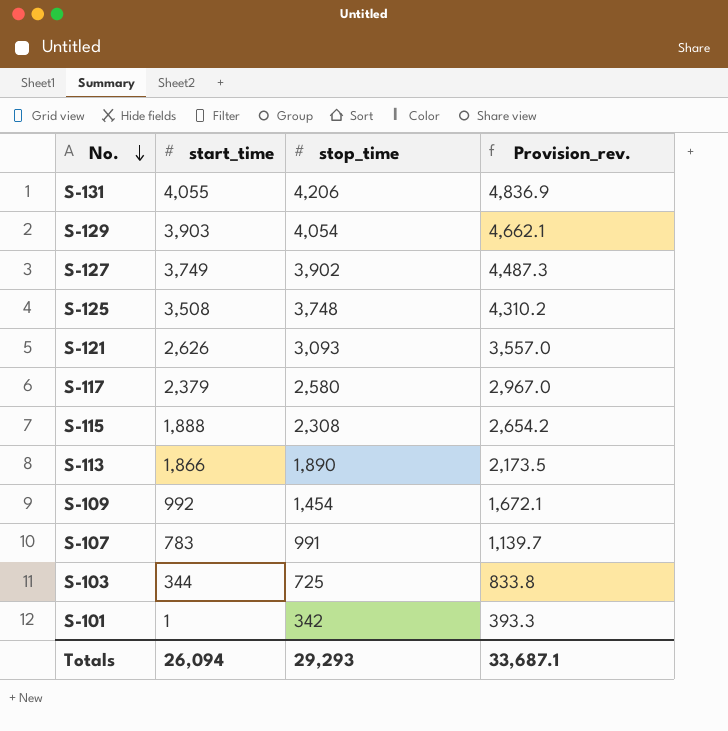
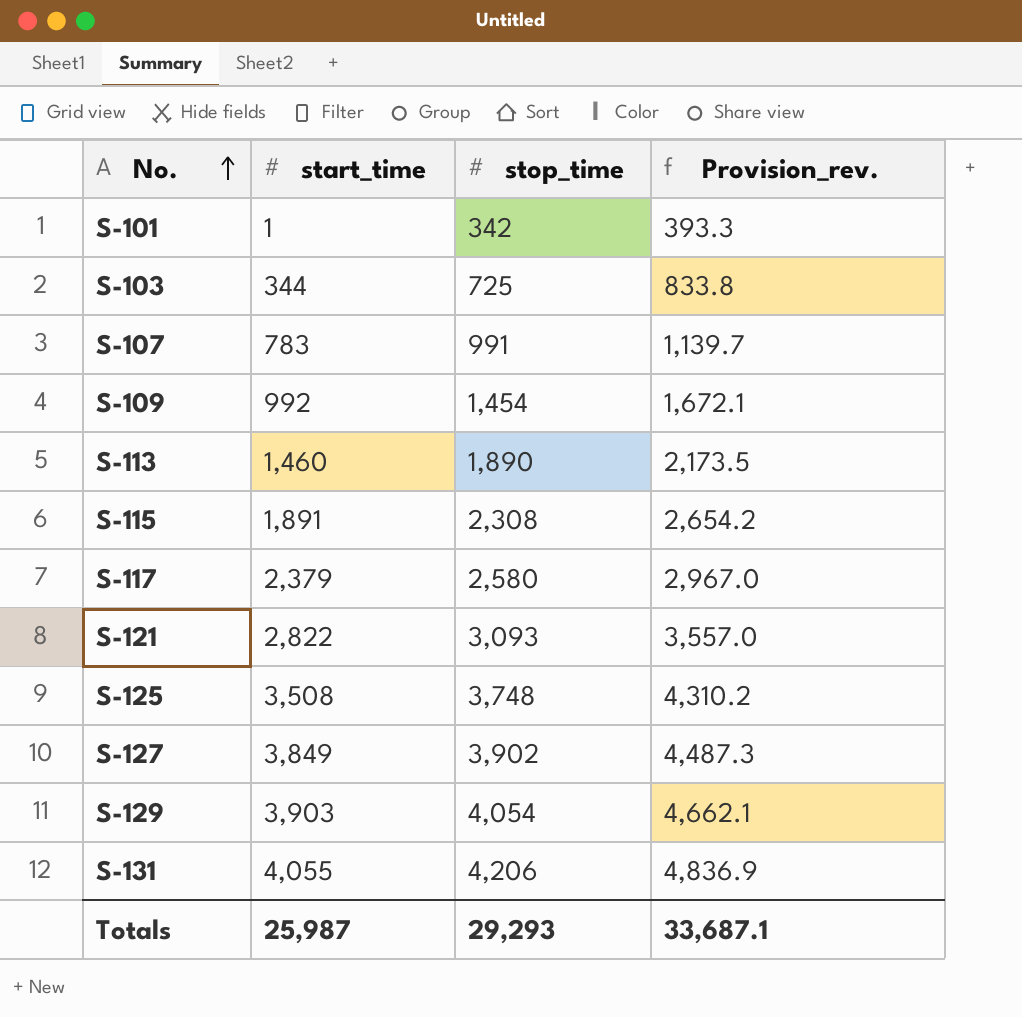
row order: No. descending -> No. ascending
S-113 | start_time: 1,866 -> 1,460
S-115 | start_time: 1,888 -> 1,891
S-121 | start_time: 2,626 -> 2,822
S-127 | start_time: 3,749 -> 3,849
Totals | start_time: 26,094 -> 25,987

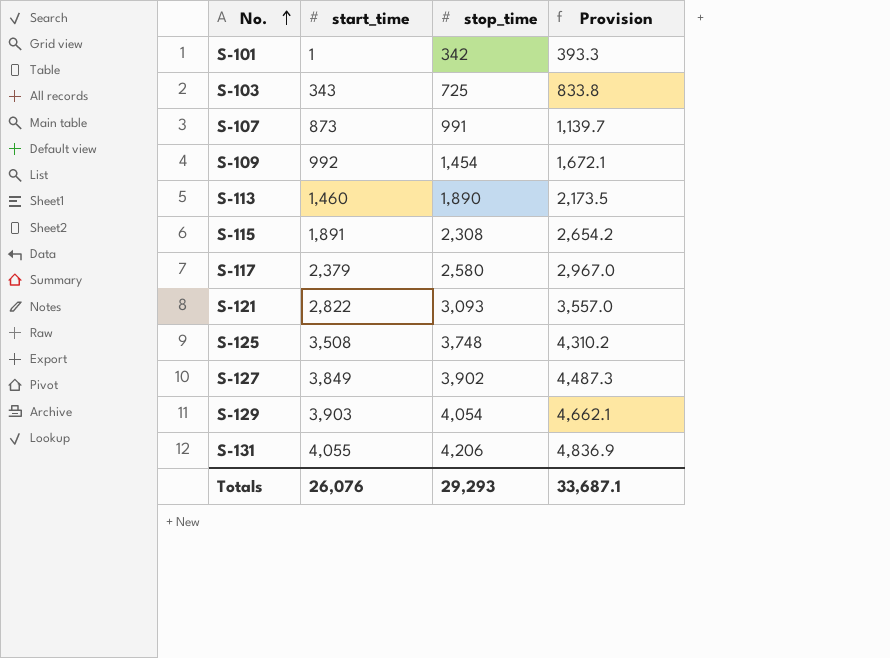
column name: Provision_rev. -> Provision
S-103 | start_time: 344 -> 343
S-107 | start_time: 783 -> 873
Totals | start_time: 25,987 -> 26,076

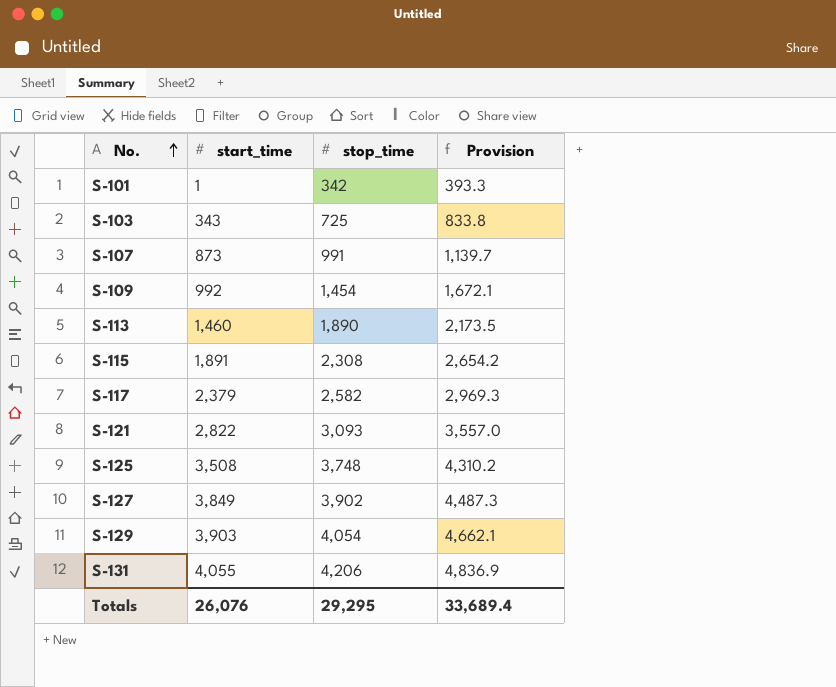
S-117 | stop_time: 2,580 -> 2,582
S-117 | Provision: 2,967.0 -> 2,969.3
Totals | stop_time: 29,293 -> 29,295
Totals | Provision: 33,687.1 -> 33,689.4

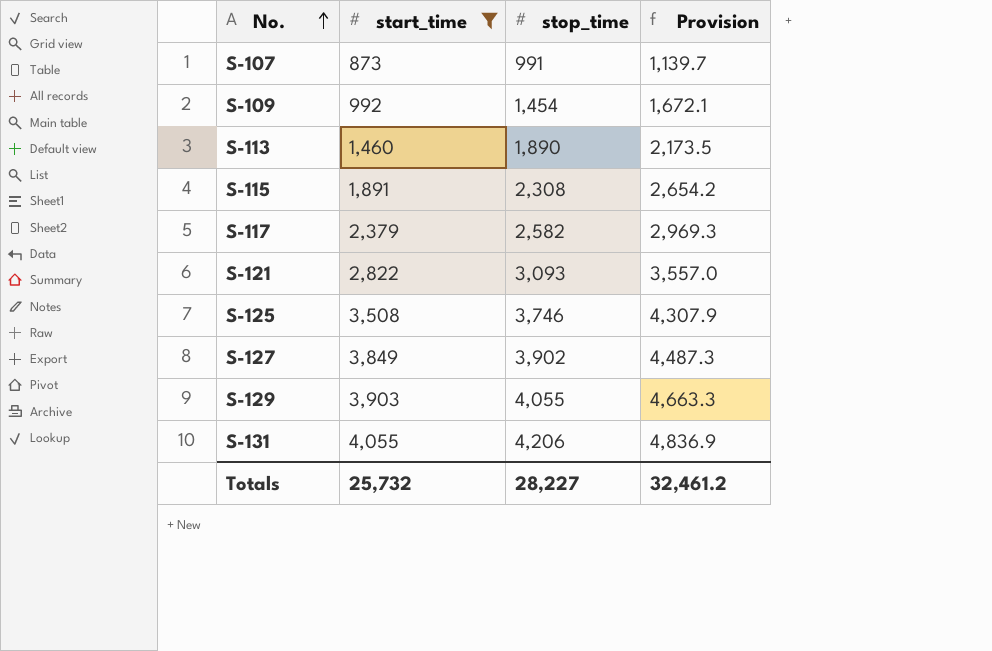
filter: none -> start_time >= 873
S-125 | stop_time: 3,748 -> 3,746
S-125 | Provision: 4,310.2 -> 4,307.9
S-129 | stop_time: 4,054 -> 4,055
S-129 | Provision: 4,662.1 -> 4,663.3
Totals | start_time: 26,076 -> 25,732
Totals | stop_time: 29,295 -> 28,227
Totals | Provision: 33,689.4 -> 32,461.2

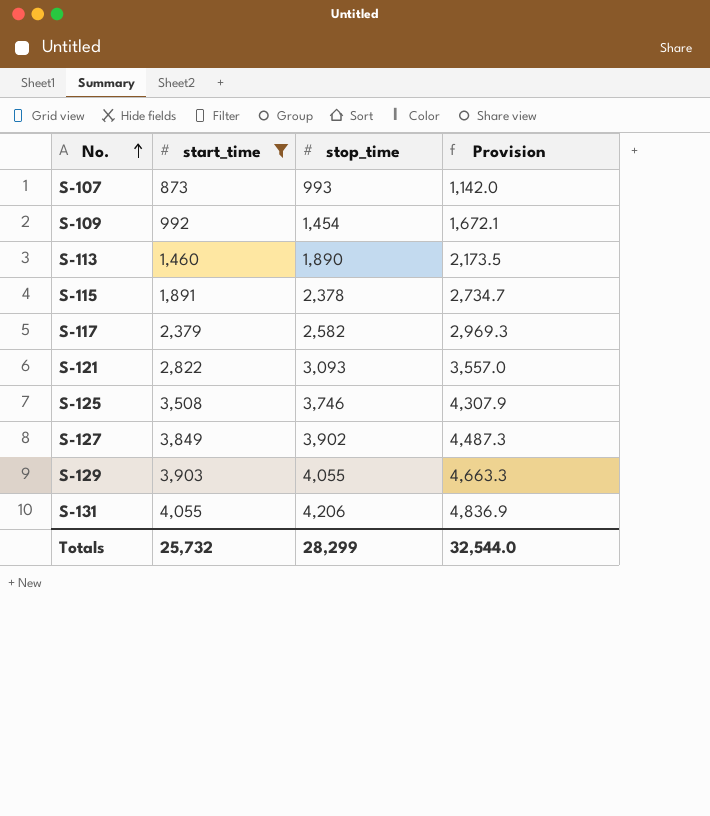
S-107 | stop_time: 991 -> 993
S-107 | Provision: 1,139.7 -> 1,142.0
S-115 | stop_time: 2,308 -> 2,378
S-115 | Provision: 2,654.2 -> 2,734.7
Totals | stop_time: 28,227 -> 28,299
Totals | Provision: 32,461.2 -> 32,544.0

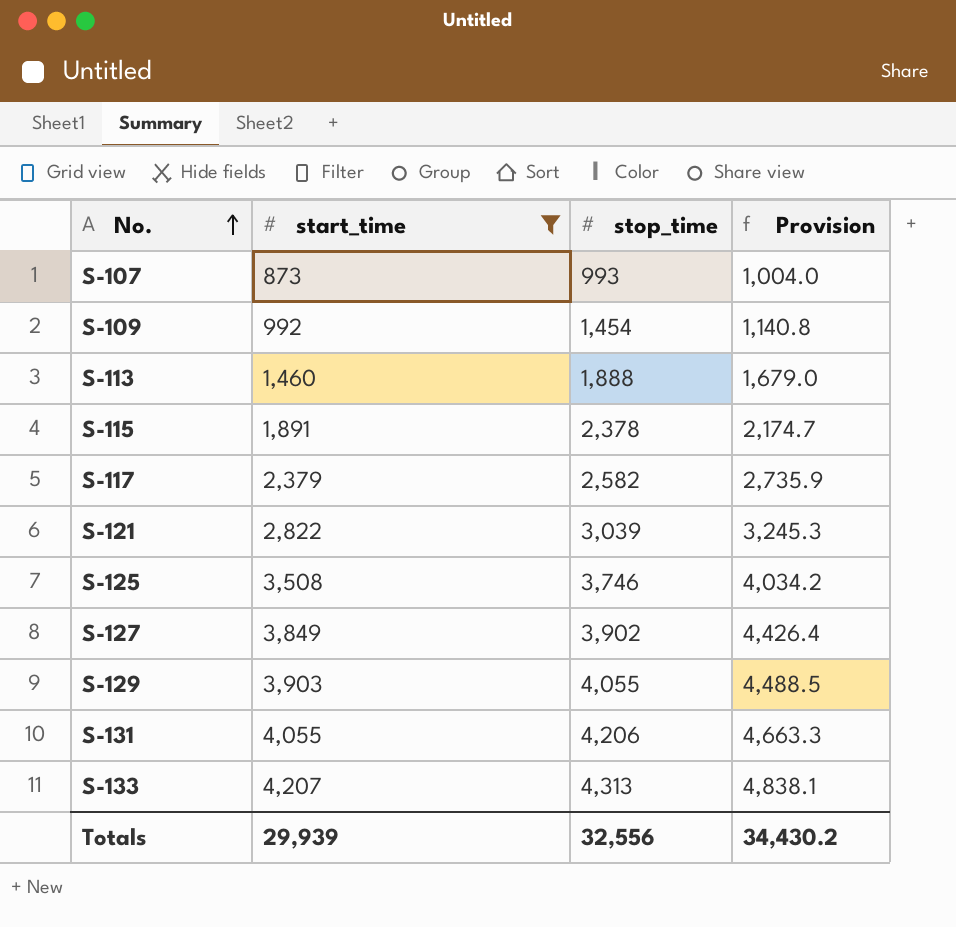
column Provision | formula: [stop_time] * 1.15 -> [start_time] * 1.15
S-113 | stop_time: 1,890 -> 1,888
S-121 | stop_time: 3,093 -> 3,039
row S-133: none -> 4,207 | 4,313 | 4,838.1
Totals | start_time: 25,732 -> 29,939
Totals | stop_time: 28,299 -> 32,556
Totals | Provision: 32,544.0 -> 34,430.2

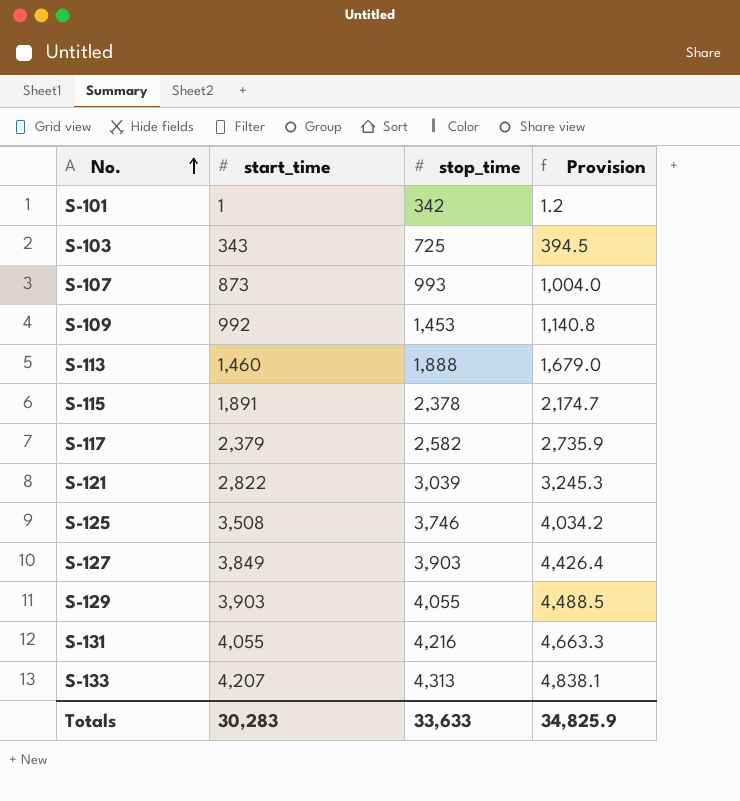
filter: start_time >= 873 -> none
S-109 | stop_time: 1,454 -> 1,453
S-127 | stop_time: 3,902 -> 3,903
S-131 | stop_time: 4,206 -> 4,216
Totals | start_time: 29,939 -> 30,283
Totals | stop_time: 32,556 -> 33,633
Totals | Provision: 34,430.2 -> 34,825.9

